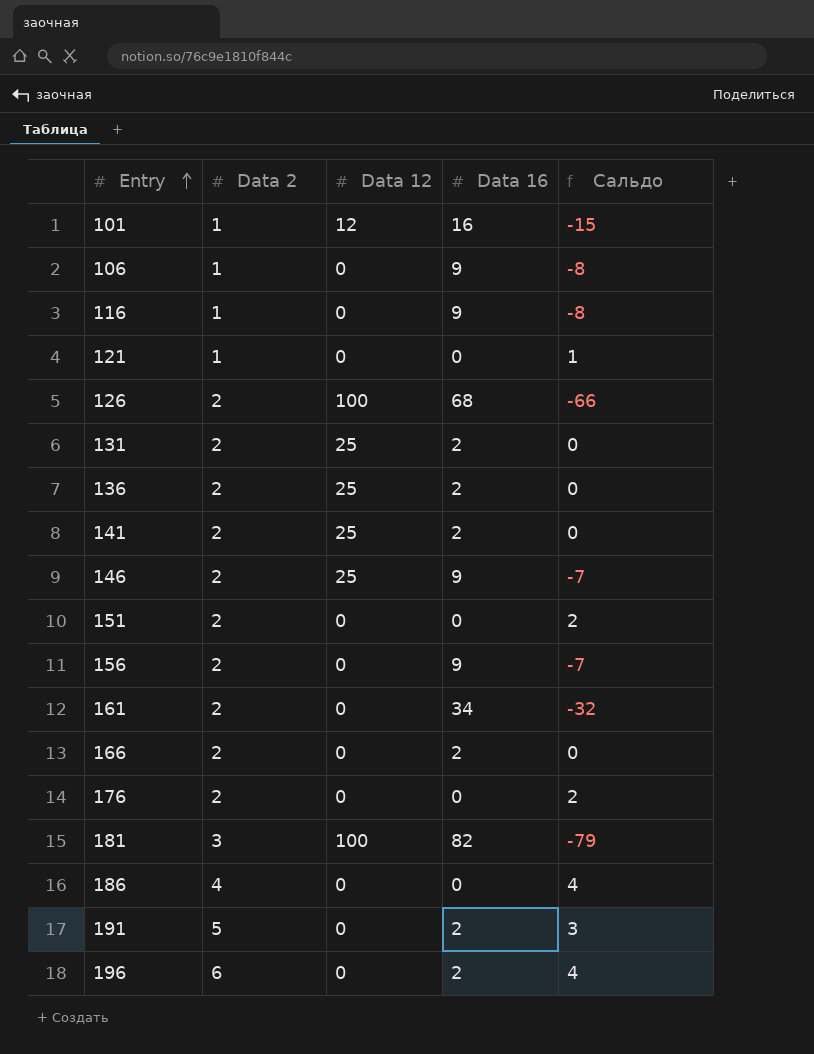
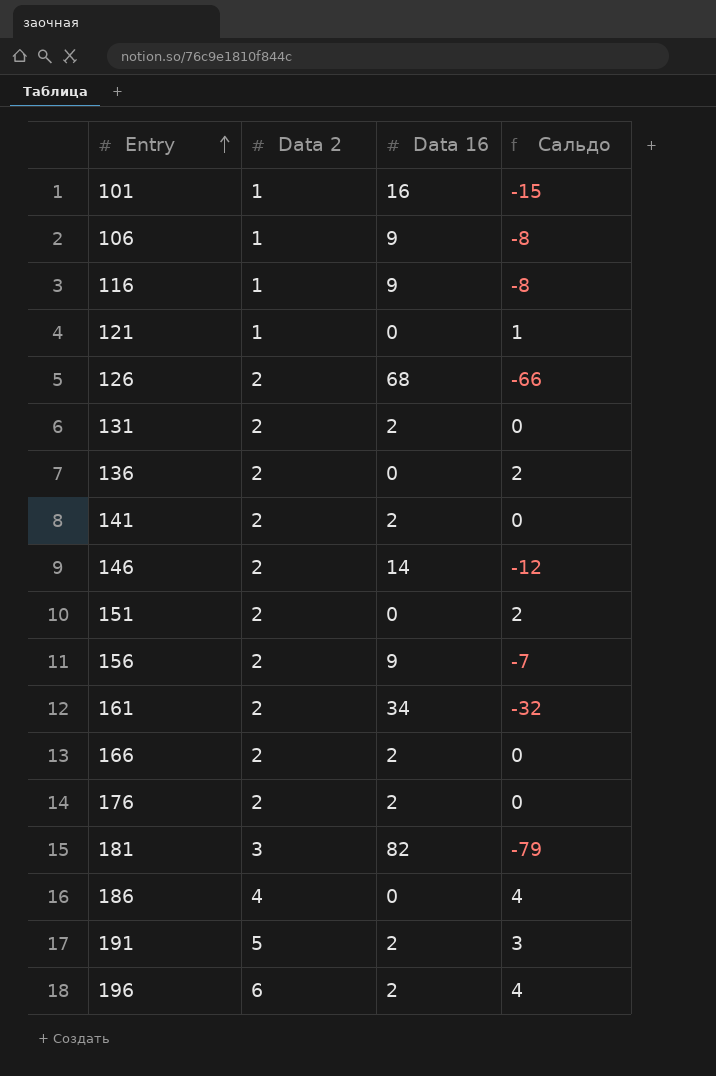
column Data 12 | position: 3 -> none
136 | Data 16: 2 -> 0
136 | Сальдо: 0 -> 2
146 | Data 16: 9 -> 14
146 | Сальдо: -7 -> -12
176 | Data 16: 0 -> 2
176 | Сальдо: 2 -> 0

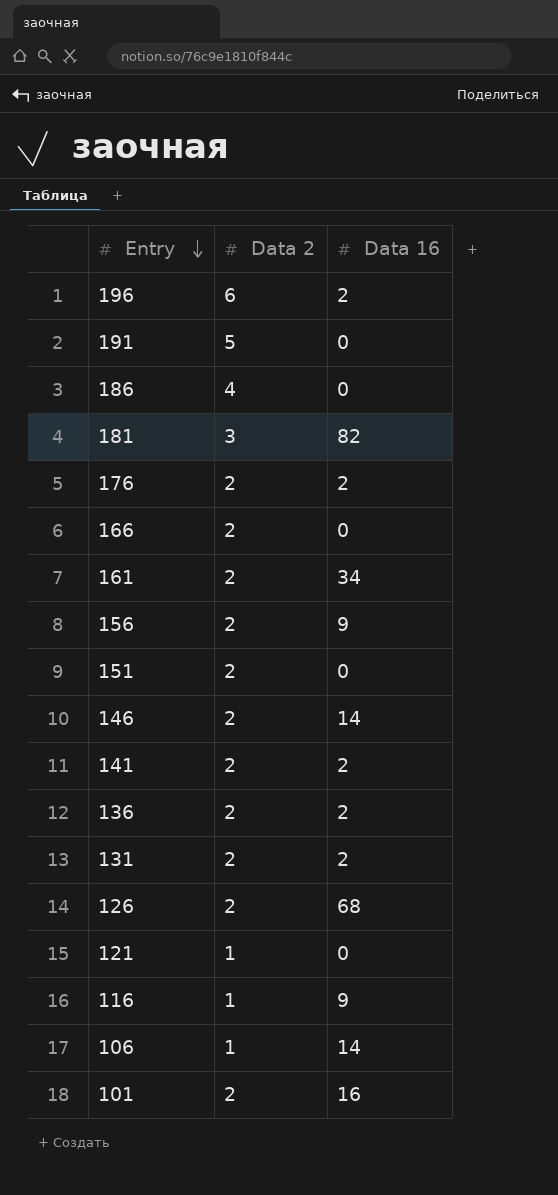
row order: Entry ascending -> Entry descending
column Сальдо | formula: [Data 2] - [Data 16] -> none
191 | Data 16: 2 -> 0
166 | Data 16: 2 -> 0
136 | Data 16: 0 -> 2
106 | Data 16: 9 -> 14
101 | Data 2: 1 -> 2

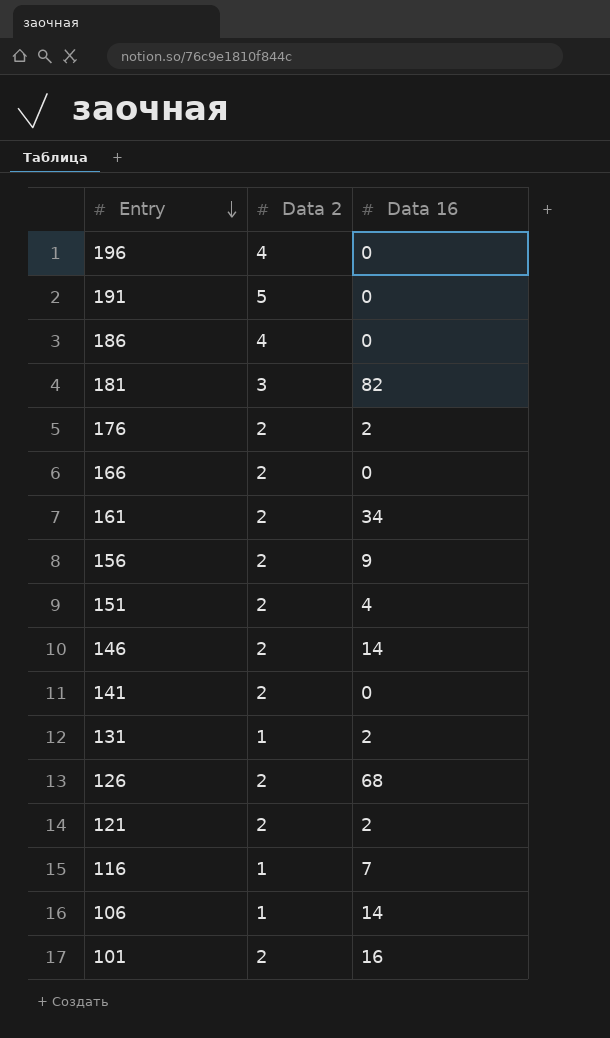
row 136: 2 | 2 -> none
196 | Data 2: 6 -> 4
196 | Data 16: 2 -> 0
151 | Data 16: 0 -> 4
141 | Data 16: 2 -> 0
131 | Data 2: 2 -> 1
121 | Data 2: 1 -> 2
121 | Data 16: 0 -> 2
116 | Data 16: 9 -> 7

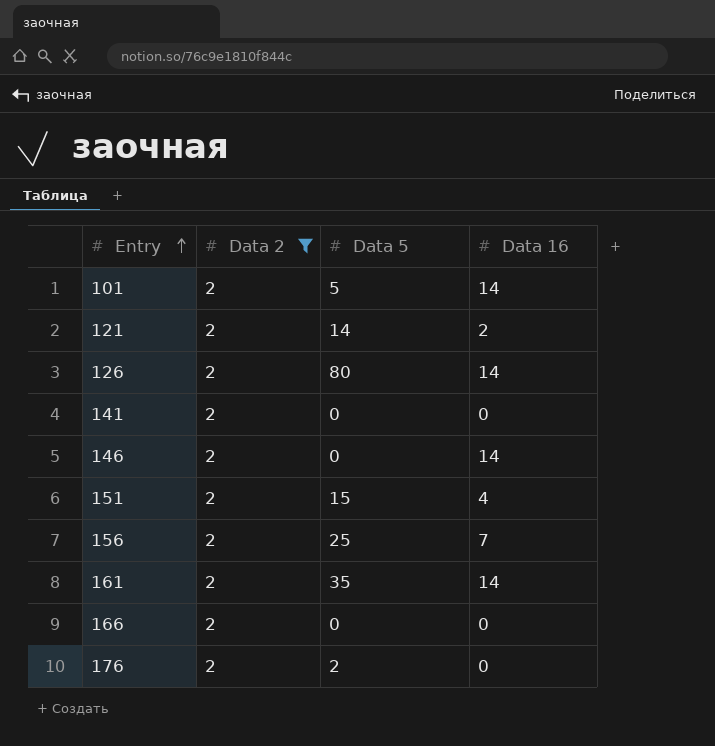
filter: none -> Data 2 = 2
row order: Entry descending -> Entry ascending
column Data 5 | position: none -> 3
101 | Data 16: 16 -> 14
126 | Data 16: 68 -> 14
156 | Data 16: 9 -> 7
161 | Data 16: 34 -> 14
176 | Data 16: 2 -> 0

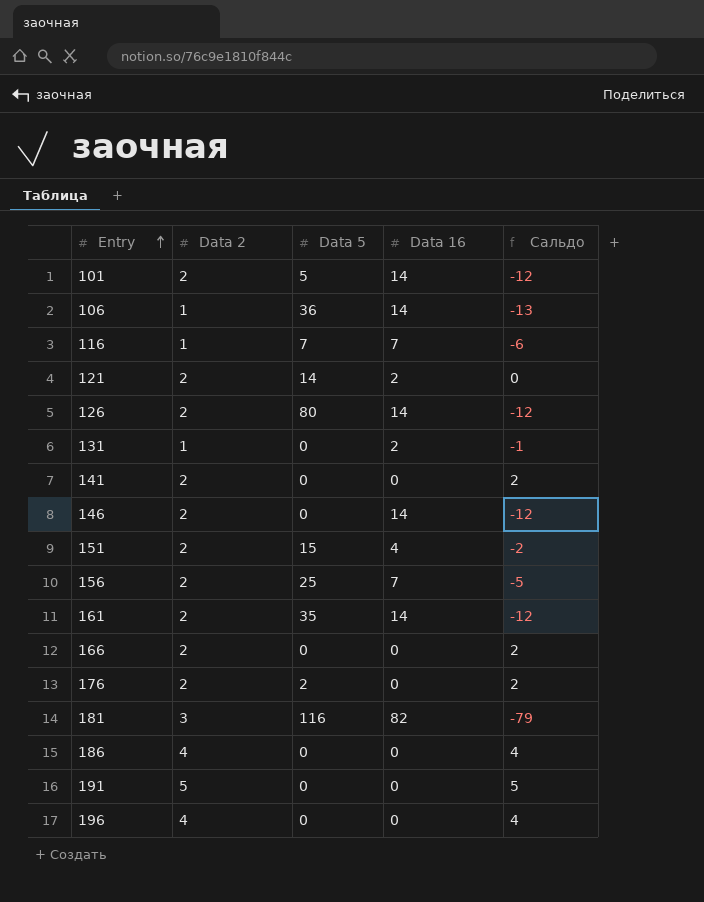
filter: Data 2 = 2 -> none
column Сальдо | formula: none -> [Data 2] - [Data 16]

